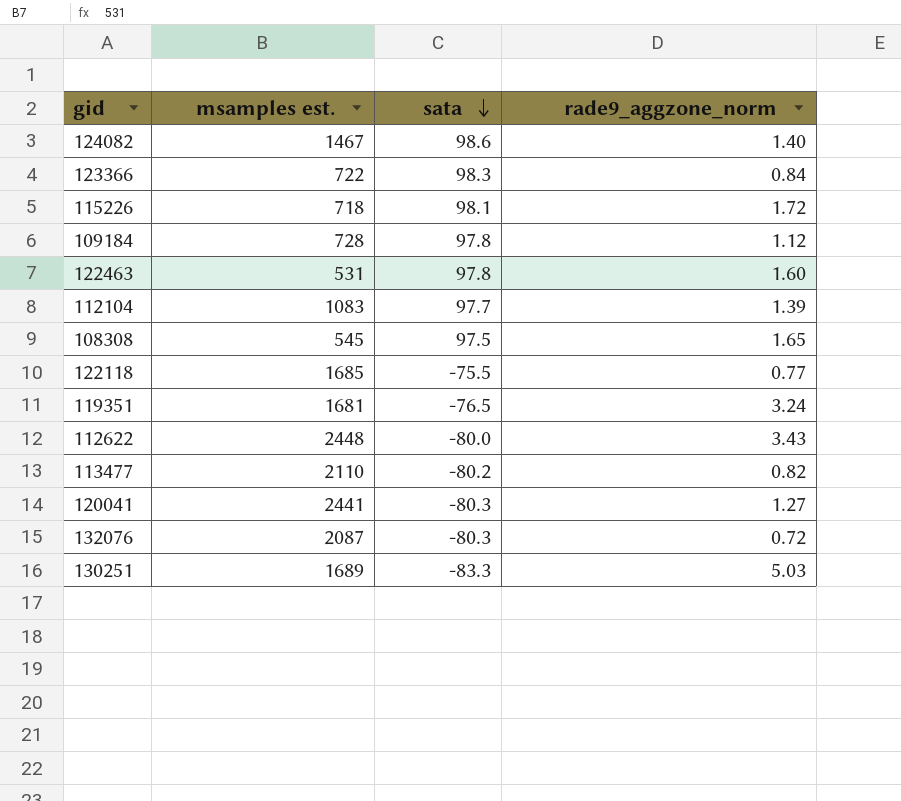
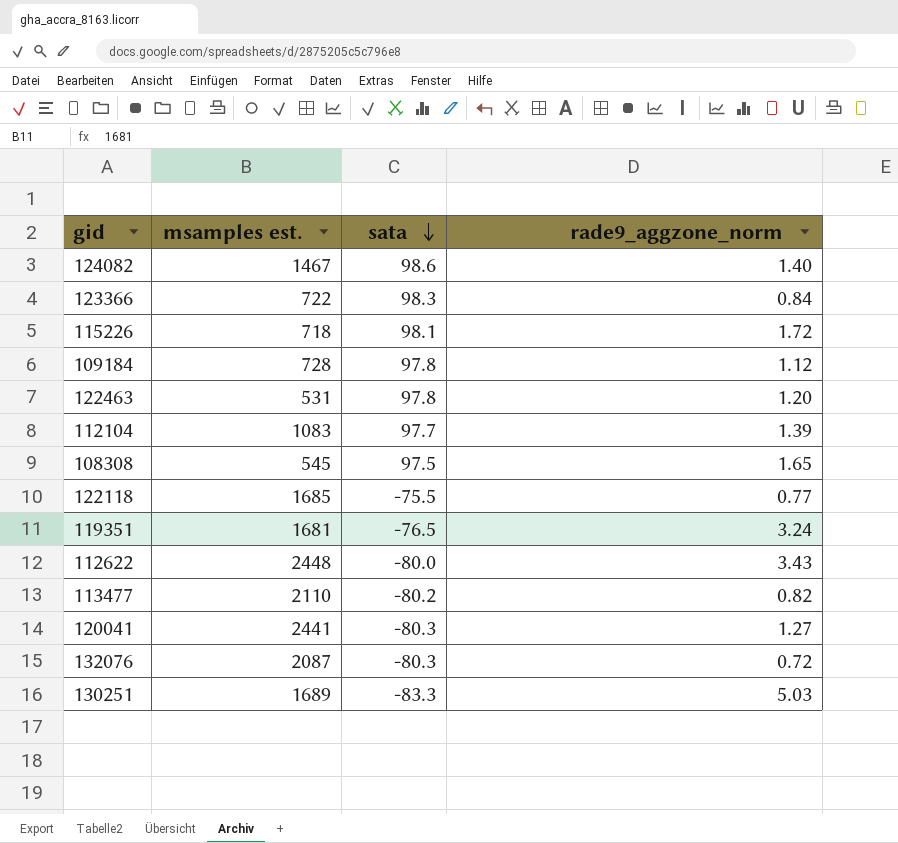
122463 | rade9_aggzone_norm: 1.60 -> 1.20

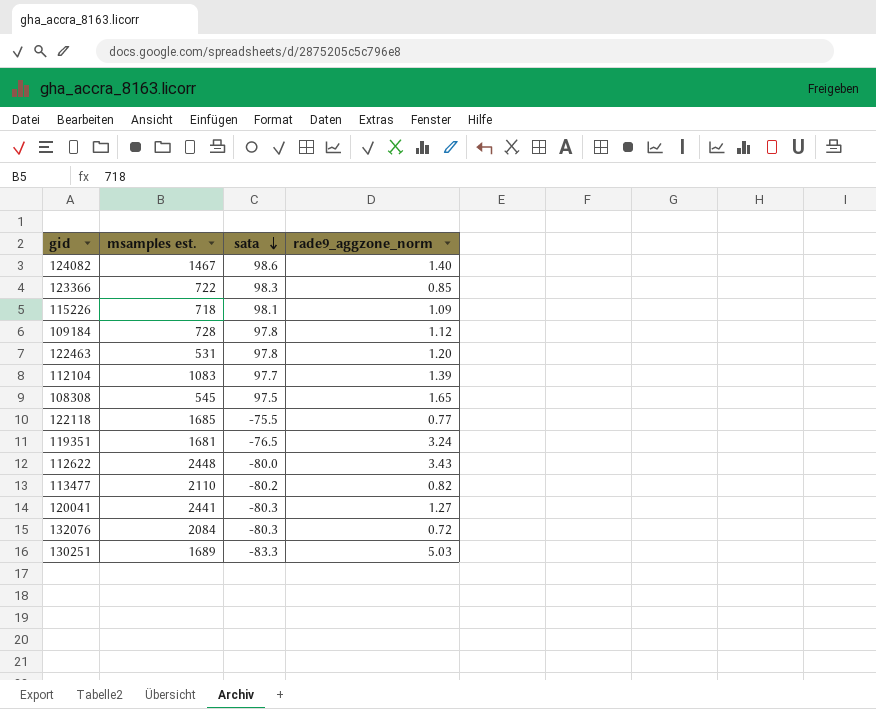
123366 | rade9_aggzone_norm: 0.84 -> 0.85
115226 | rade9_aggzone_norm: 1.72 -> 1.09
132076 | msamples est.: 2087 -> 2084

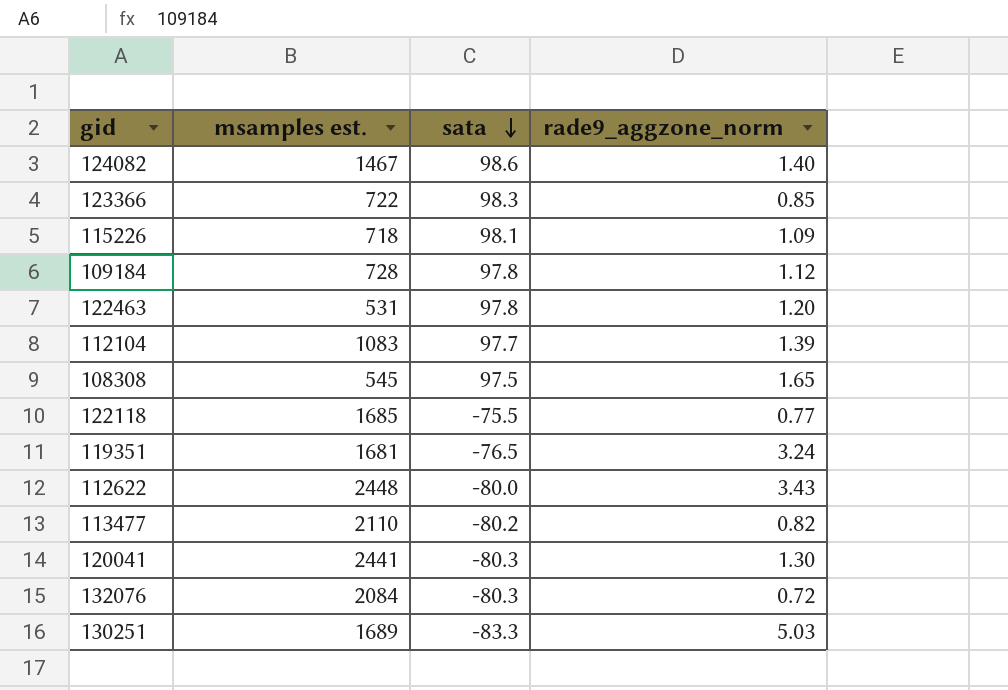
120041 | rade9_aggzone_norm: 1.27 -> 1.30

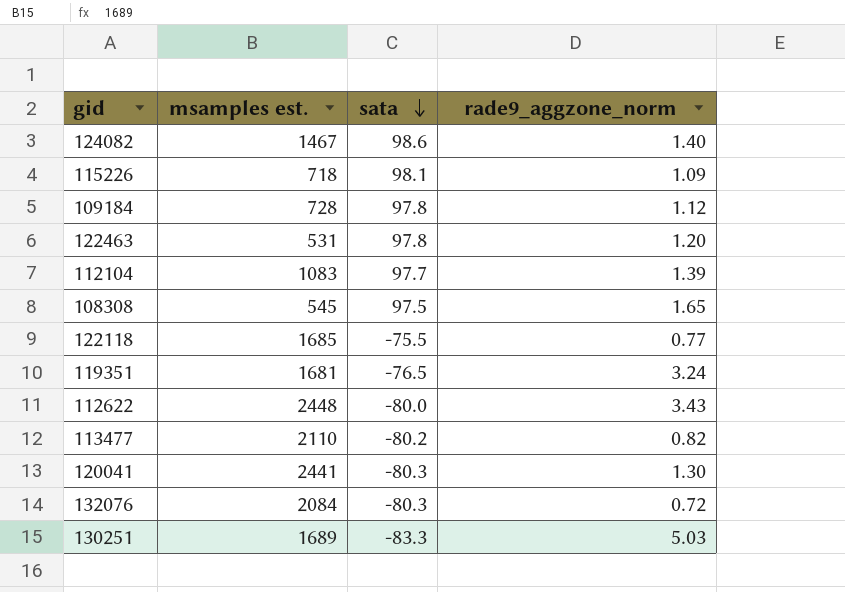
row 123366: 722 | 98.3 | 0.85 -> none

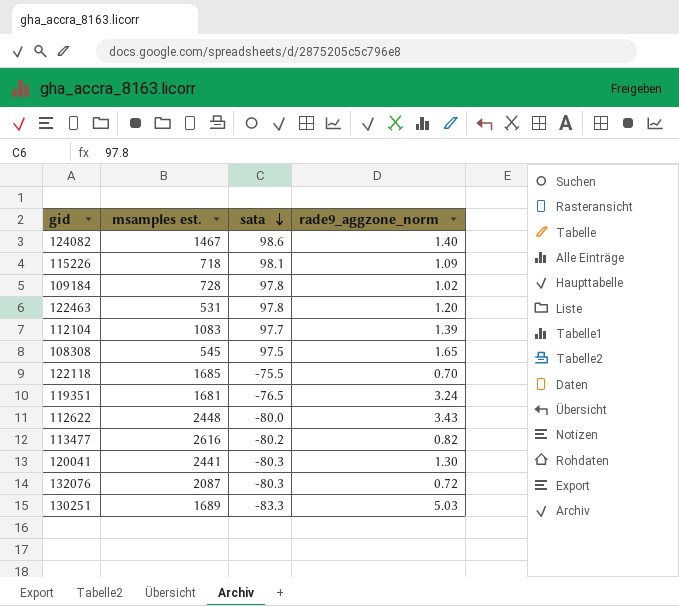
109184 | rade9_aggzone_norm: 1.12 -> 1.02
122118 | rade9_aggzone_norm: 0.77 -> 0.70
113477 | msamples est.: 2110 -> 2616
132076 | msamples est.: 2084 -> 2087

